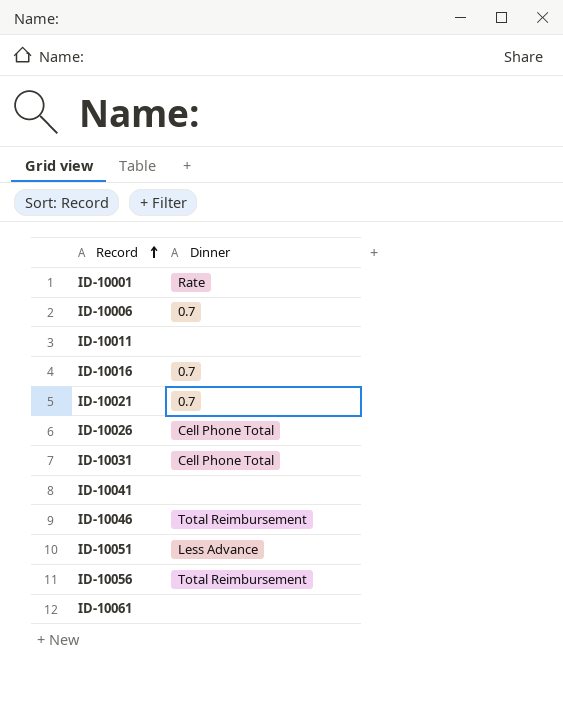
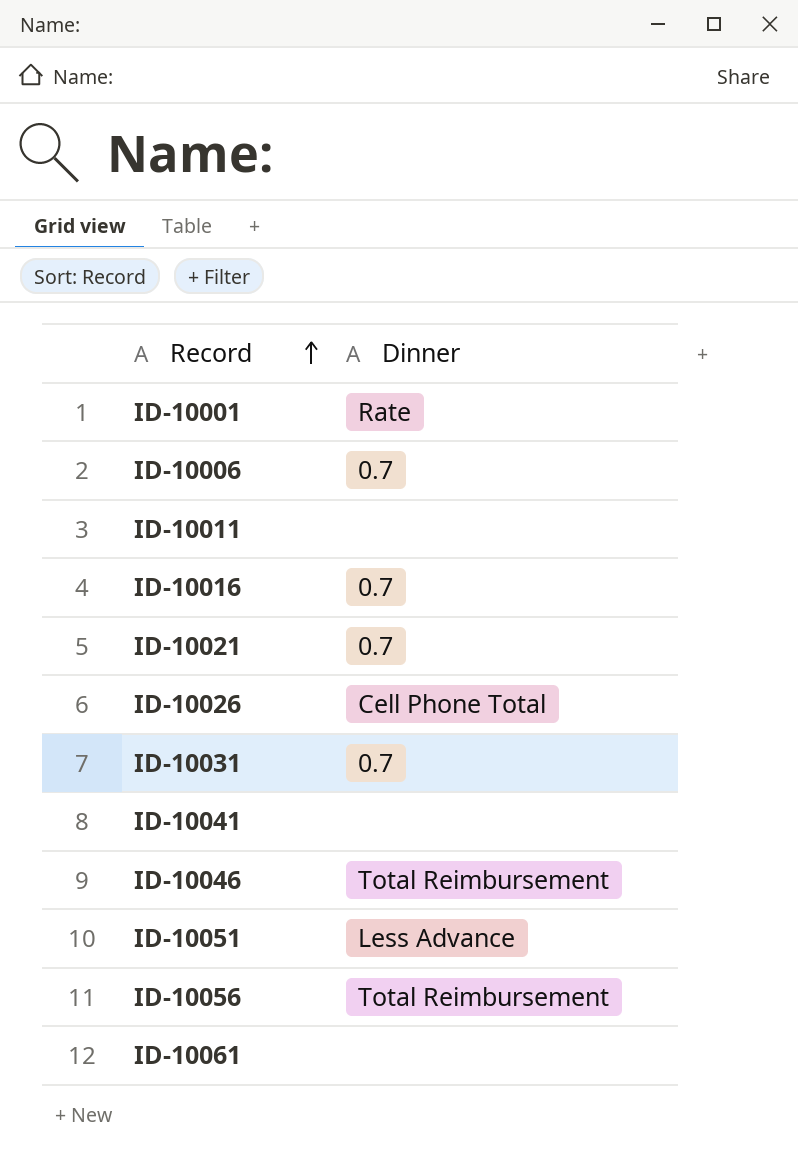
ID-10031 | Dinner: Cell Phone Total -> 0.7

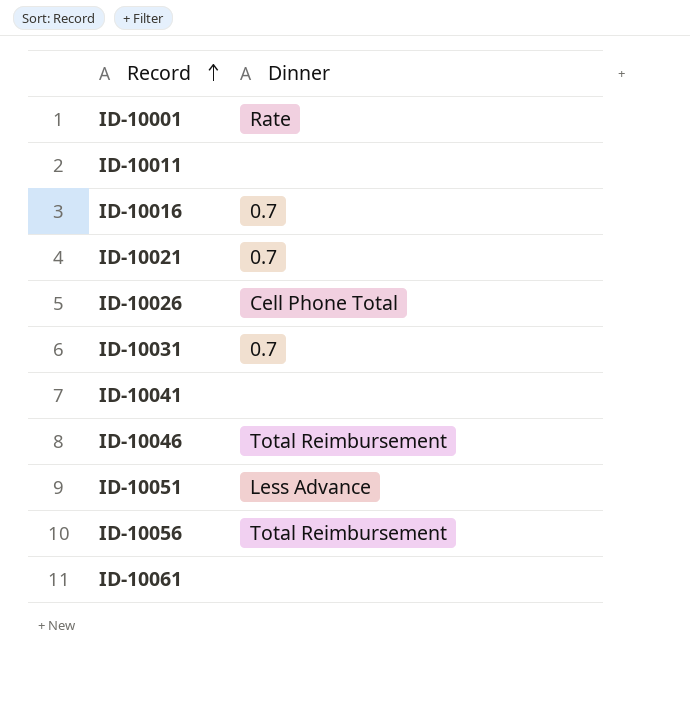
row ID-10006: 0.7 -> none

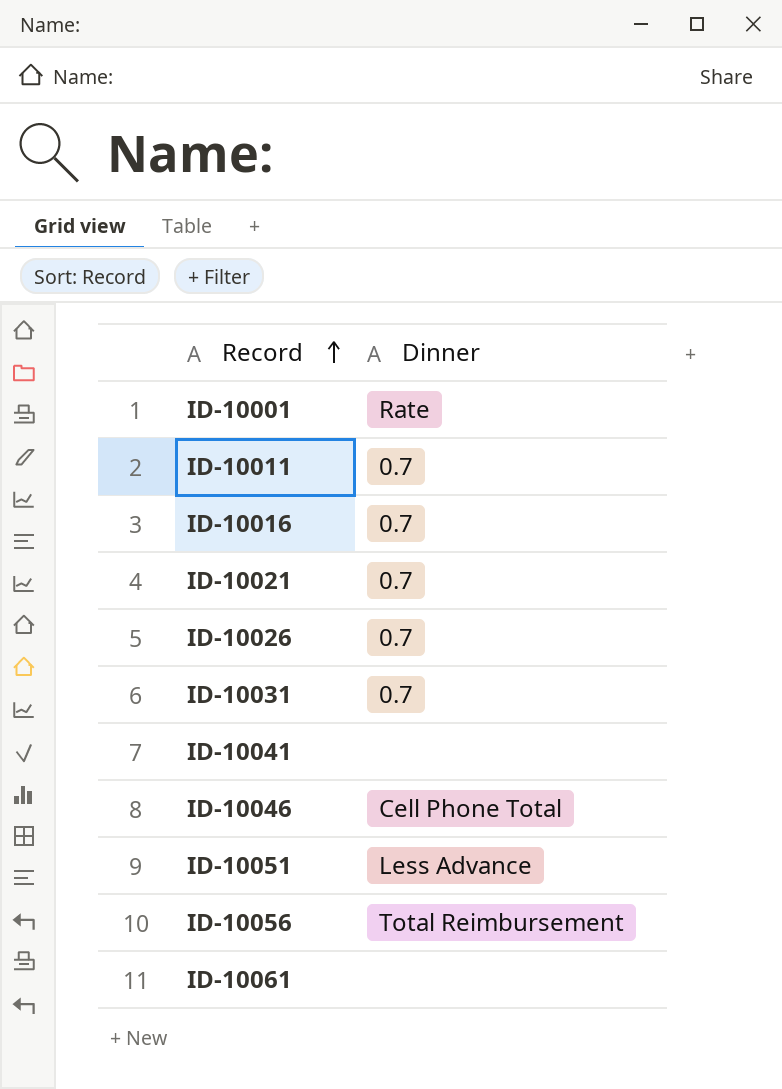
ID-10011 | Dinner: none -> 0.7
ID-10026 | Dinner: Cell Phone Total -> 0.7
ID-10046 | Dinner: Total Reimbursement -> Cell Phone Total

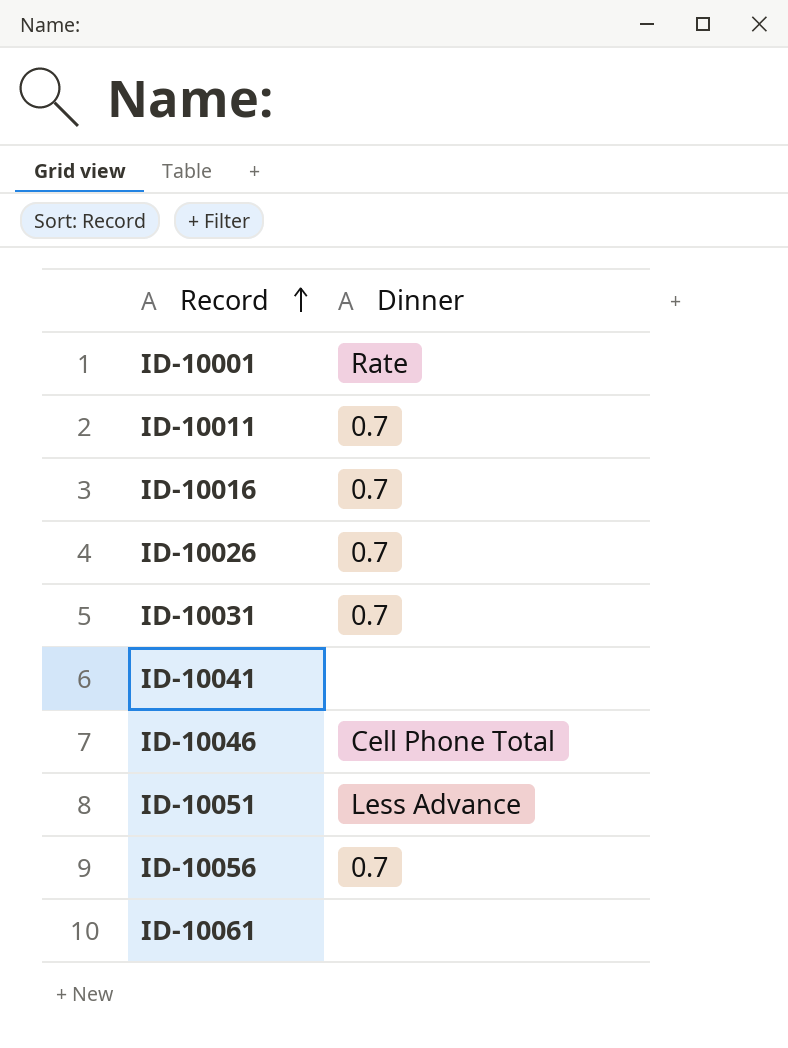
row ID-10021: 0.7 -> none
ID-10056 | Dinner: Total Reimbursement -> 0.7

